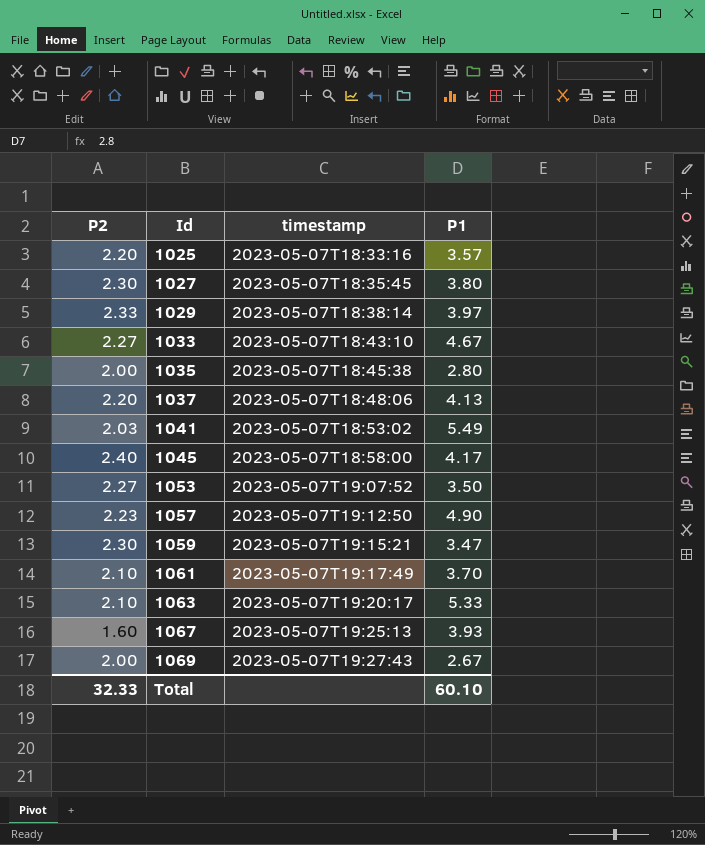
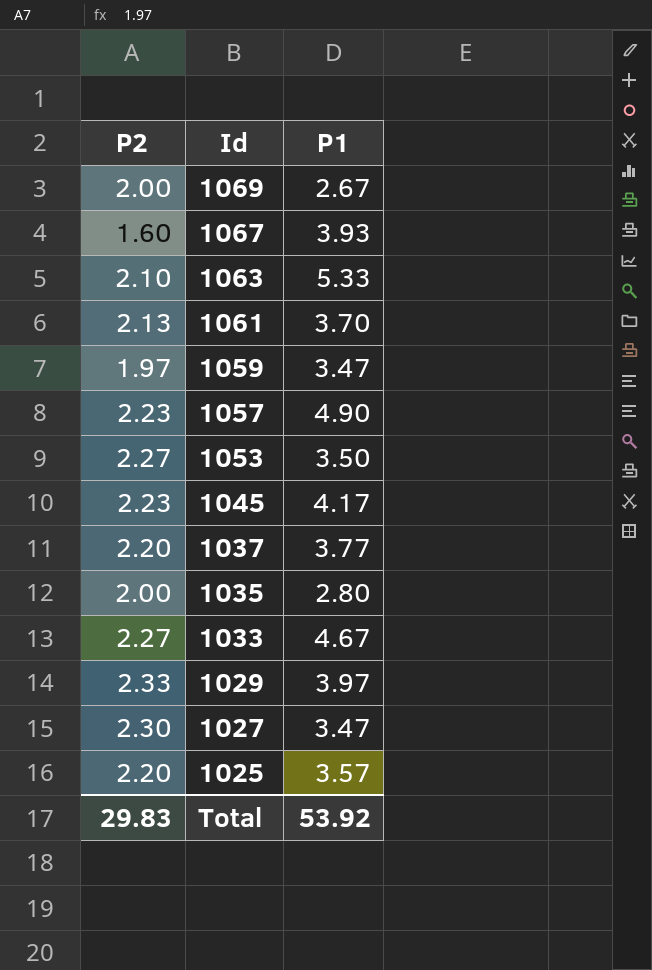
row order: Id ascending -> Id descending
column timestamp | position: 3 -> none
row 1041: 2.03 | 2023-05-07T18:53:02 | 5.49 -> none
1061 | P2: 2.10 -> 2.13
1059 | P2: 2.30 -> 1.97
1045 | P2: 2.40 -> 2.23
1037 | P1: 4.13 -> 3.77
1027 | P1: 3.80 -> 3.47
Total | P2: 32.33 -> 29.83
Total | P1: 60.10 -> 53.92

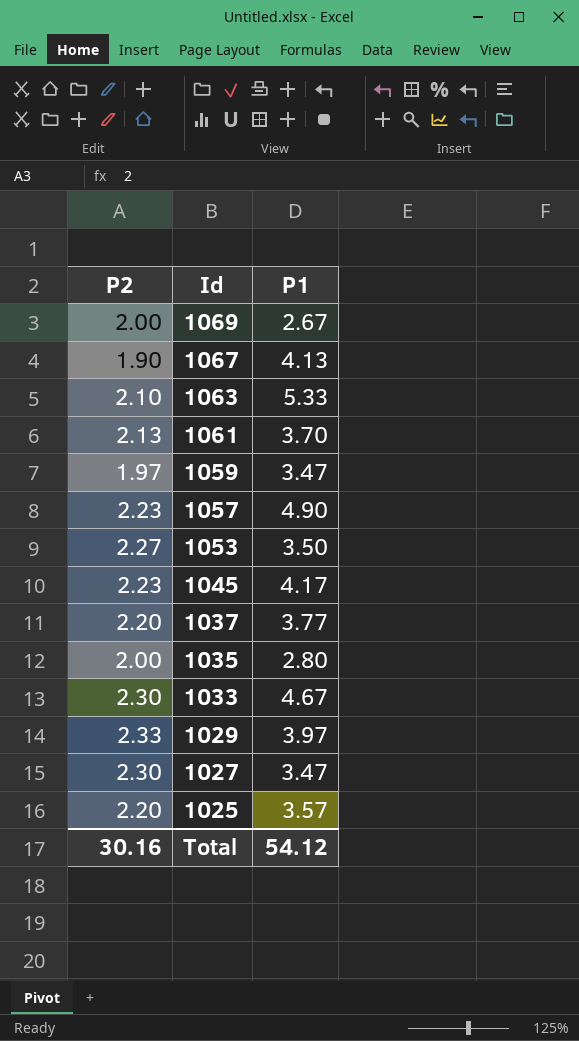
1067 | P2: 1.60 -> 1.90
1067 | P1: 3.93 -> 4.13
1033 | P2: 2.27 -> 2.30
Total | P2: 29.83 -> 30.16
Total | P1: 53.92 -> 54.12

